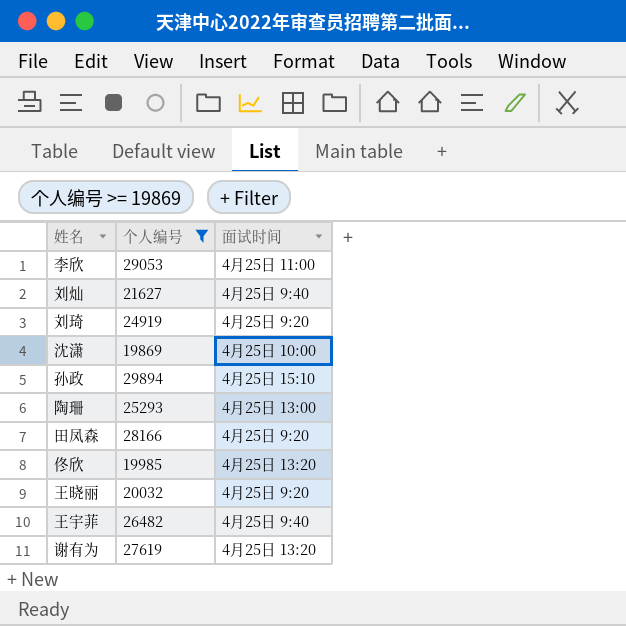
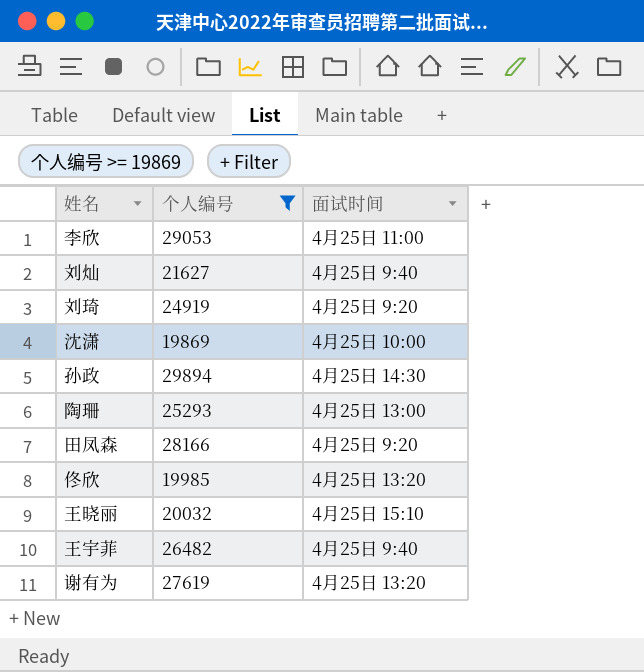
孙政 | 面试时间: 4月25日 15:10 -> 4月25日 14:30
王晓丽 | 面试时间: 4月25日 9:20 -> 4月25日 15:10

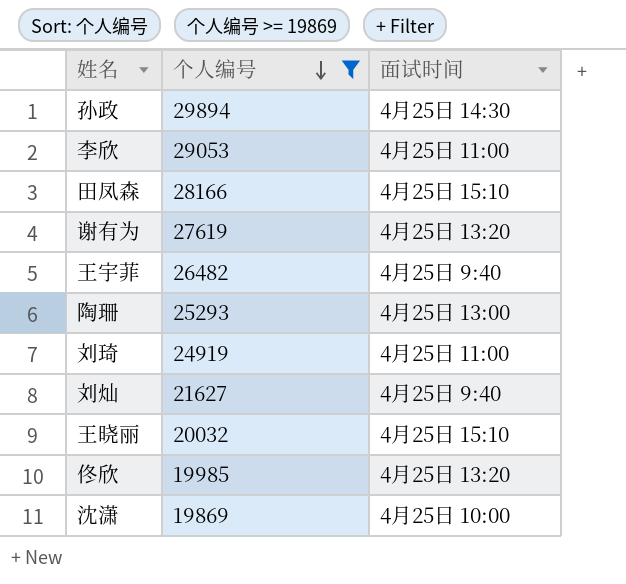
row order: none -> 个人编号 descending
田凤森 | 面试时间: 4月25日 9:20 -> 4月25日 15:10
刘琦 | 面试时间: 4月25日 9:20 -> 4月25日 11:00

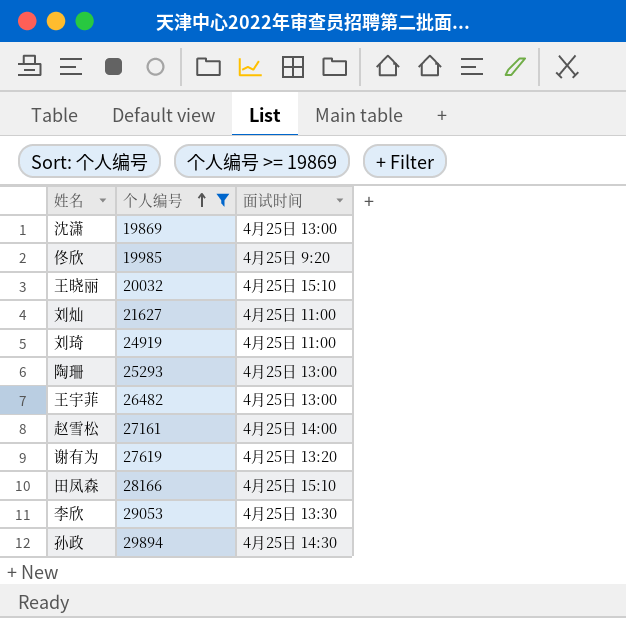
row order: 个人编号 descending -> 个人编号 ascending
沈潇 | 面试时间: 4月25日 10:00 -> 4月25日 13:00
佟欣 | 面试时间: 4月25日 13:20 -> 4月25日 9:20
刘灿 | 面试时间: 4月25日 9:40 -> 4月25日 11:00
王宇菲 | 面试时间: 4月25日 9:40 -> 4月25日 13:00
row 赵雪松: none -> 27161 | 4月25日 14:00
李欣 | 面试时间: 4月25日 11:00 -> 4月25日 13:30

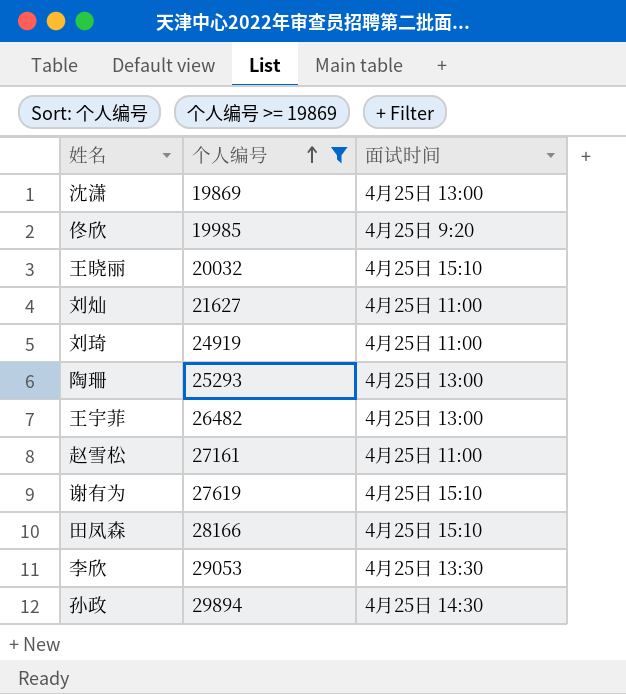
赵雪松 | 面试时间: 4月25日 14:00 -> 4月25日 11:00
谢有为 | 面试时间: 4月25日 13:20 -> 4月25日 15:10

